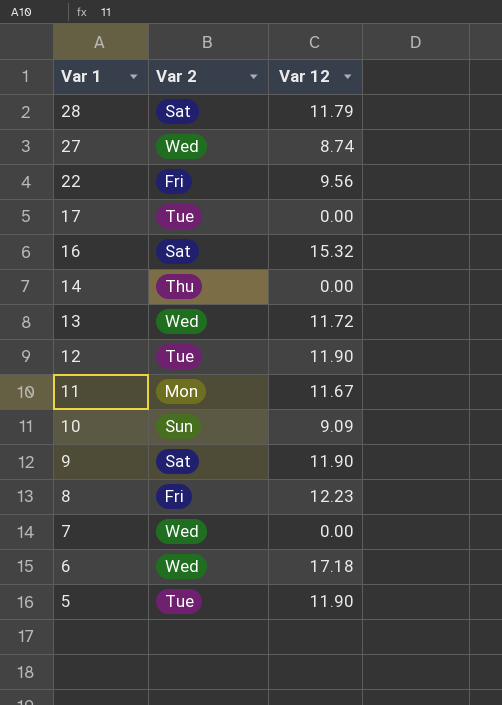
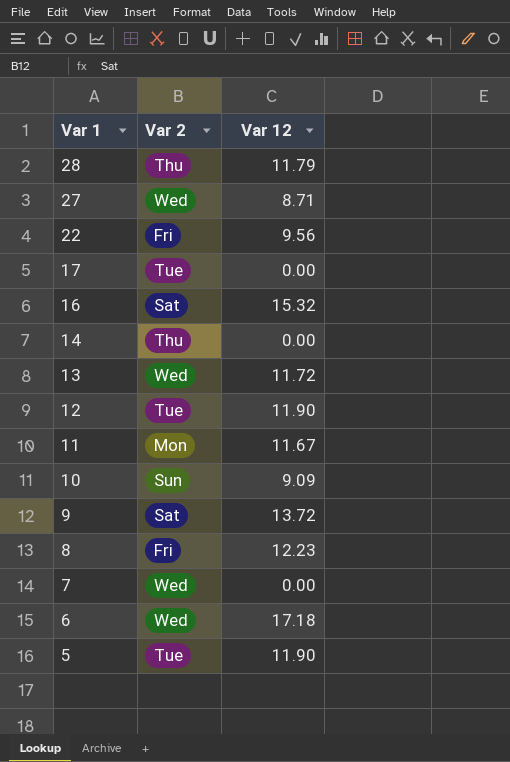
28 | Var 2: Sat -> Thu
27 | Var 12: 8.74 -> 8.71
9 | Var 12: 11.90 -> 13.72

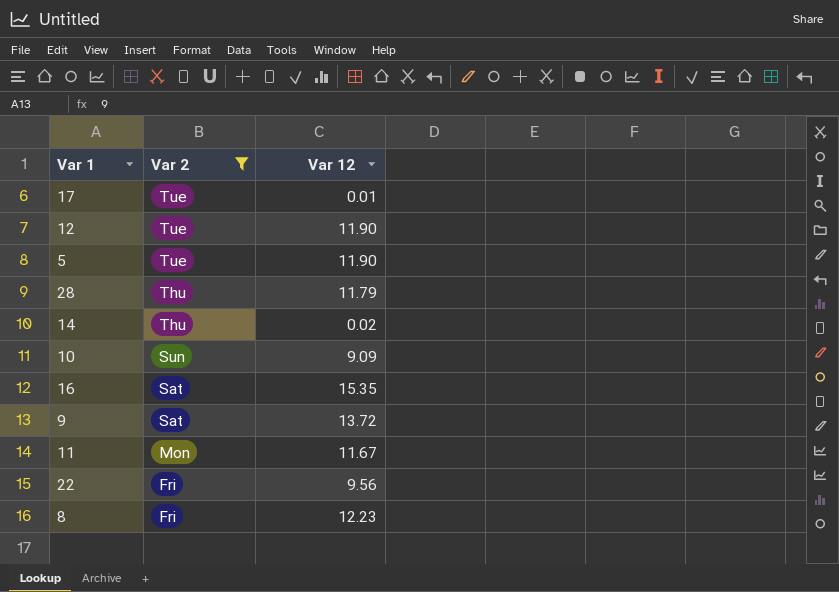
filter: none -> Var 2 != Wed
row order: Var 1 descending -> Var 2 descending
17 | Var 12: 0.00 -> 0.01
14 | Var 12: 0.00 -> 0.02
16 | Var 12: 15.32 -> 15.35

